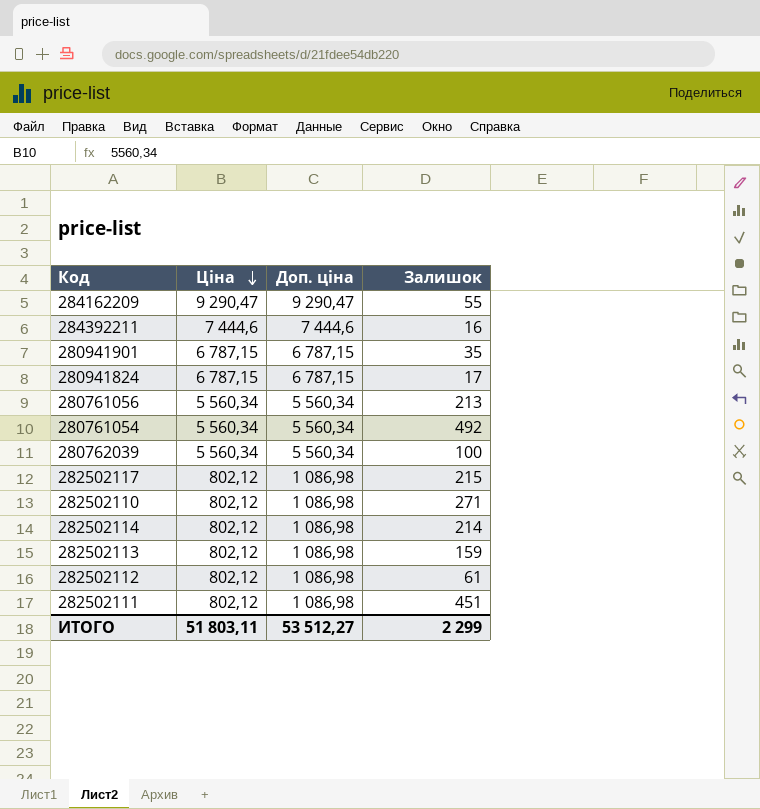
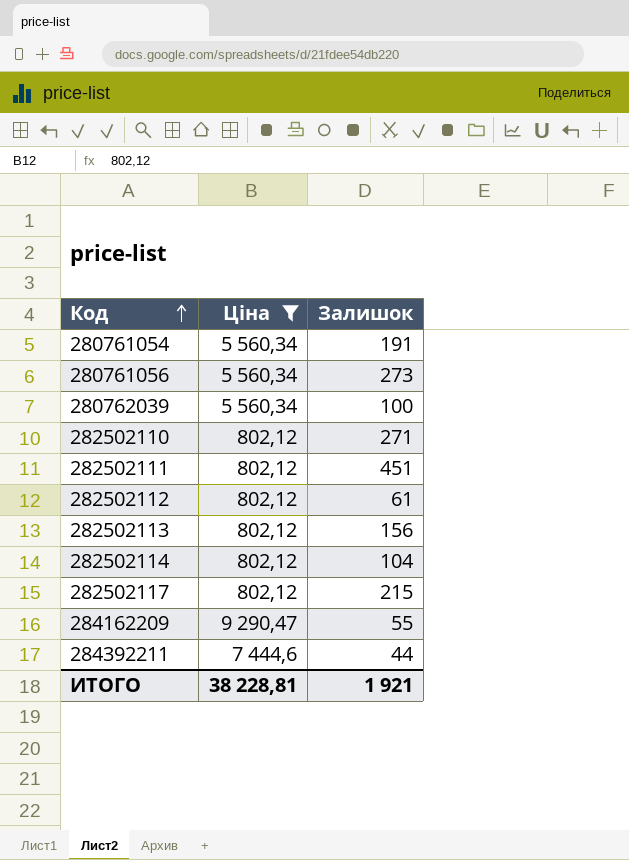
filter: none -> Ціна != 6 787,15
row order: Ціна descending -> Код ascending
column Доп. ціна | position: 3 -> none
280761054 | Залишок: 492 -> 191
280761056 | Залишок: 213 -> 273
282502113 | Залишок: 159 -> 156
282502114 | Залишок: 214 -> 104
284392211 | Залишок: 16 -> 44
ИТОГО | Ціна: 51 803,11 -> 38 228,81
ИТОГО | Залишок: 2 299 -> 1 921

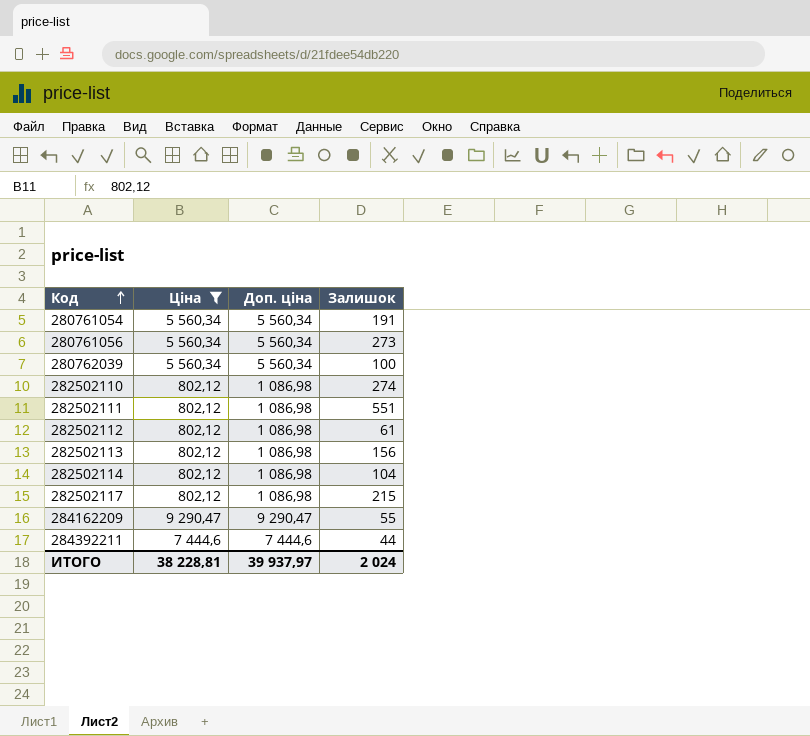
column Доп. ціна | position: none -> 3
282502110 | Залишок: 271 -> 274
282502111 | Залишок: 451 -> 551
ИТОГО | Залишок: 1 921 -> 2 024

